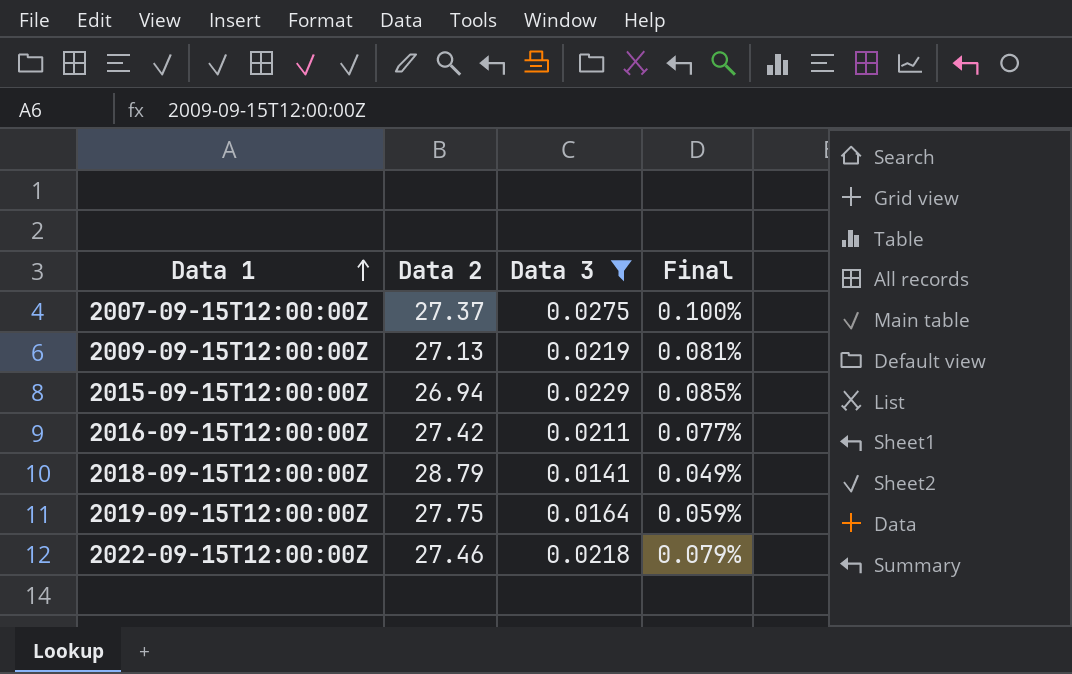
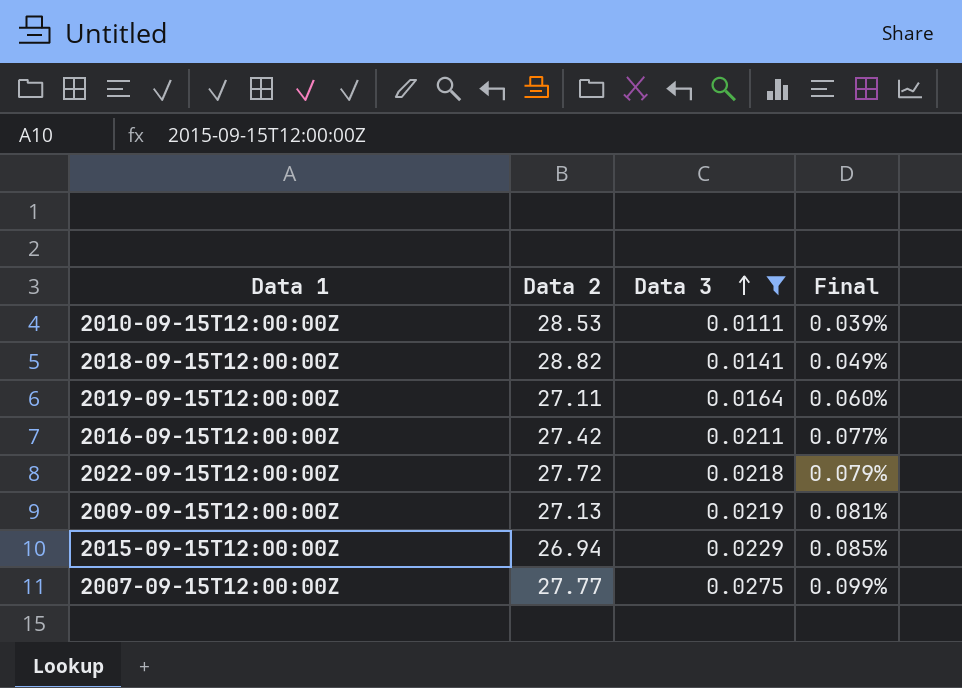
row order: Data 1 ascending -> Data 3 ascending
row 2010-09-15T12:00:00Z: none -> 28.53 | 0.0111 | 0.039%
2018-09-15T12:00:00Z | Data 2: 28.79 -> 28.82
2019-09-15T12:00:00Z | Data 2: 27.75 -> 27.11
2019-09-15T12:00:00Z | Final: 0.059% -> 0.060%
2022-09-15T12:00:00Z | Data 2: 27.46 -> 27.72
2007-09-15T12:00:00Z | Data 2: 27.37 -> 27.77
2007-09-15T12:00:00Z | Final: 0.100% -> 0.099%

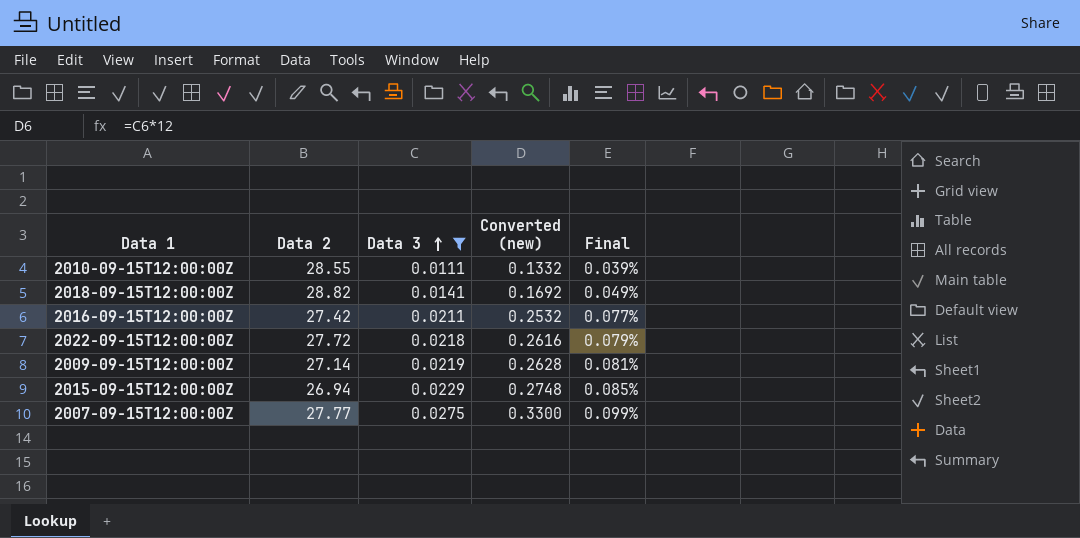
column Converted (new) | formula: none -> [Data 3] * 12
row 2019-09-15T12:00:00Z: 27.11 | 0.0164 | 0.060% -> none
2010-09-15T12:00:00Z | Data 2: 28.53 -> 28.55
2009-09-15T12:00:00Z | Data 2: 27.13 -> 27.14

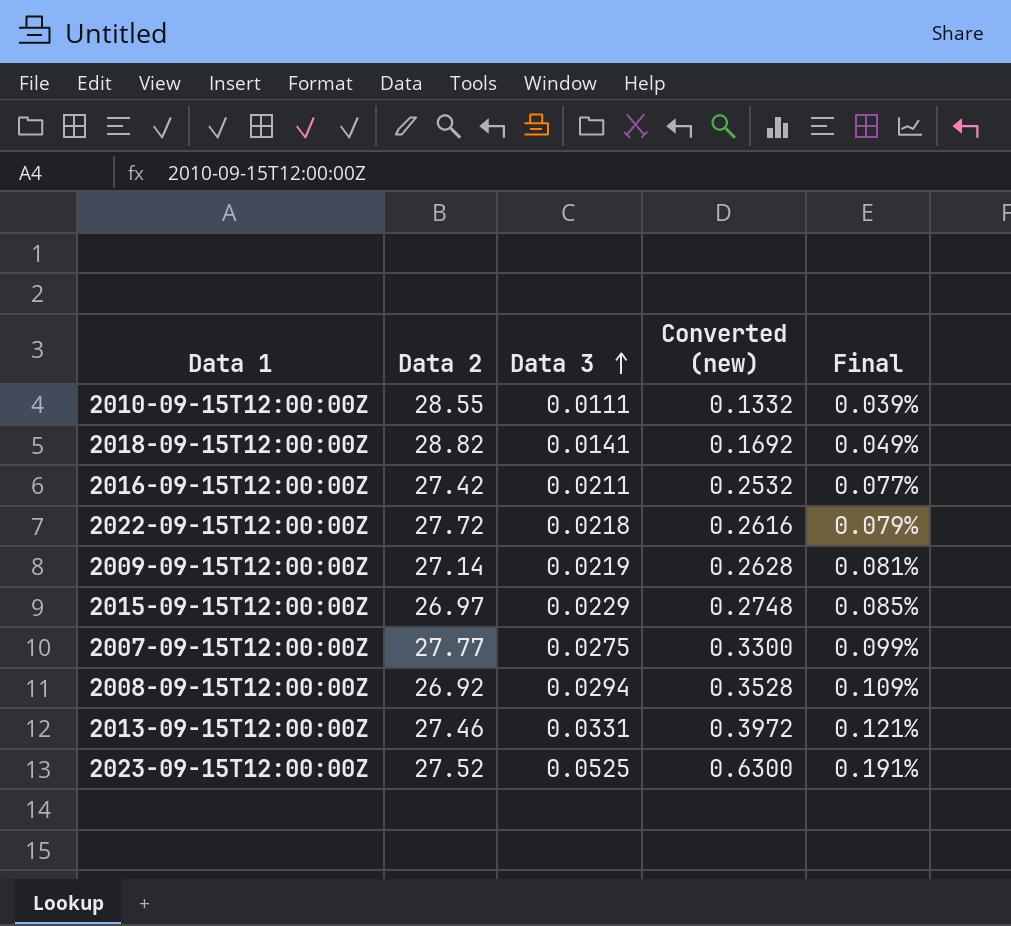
filter: Data 3 <= 0.0275 -> none
2015-09-15T12:00:00Z | Data 2: 26.94 -> 26.97

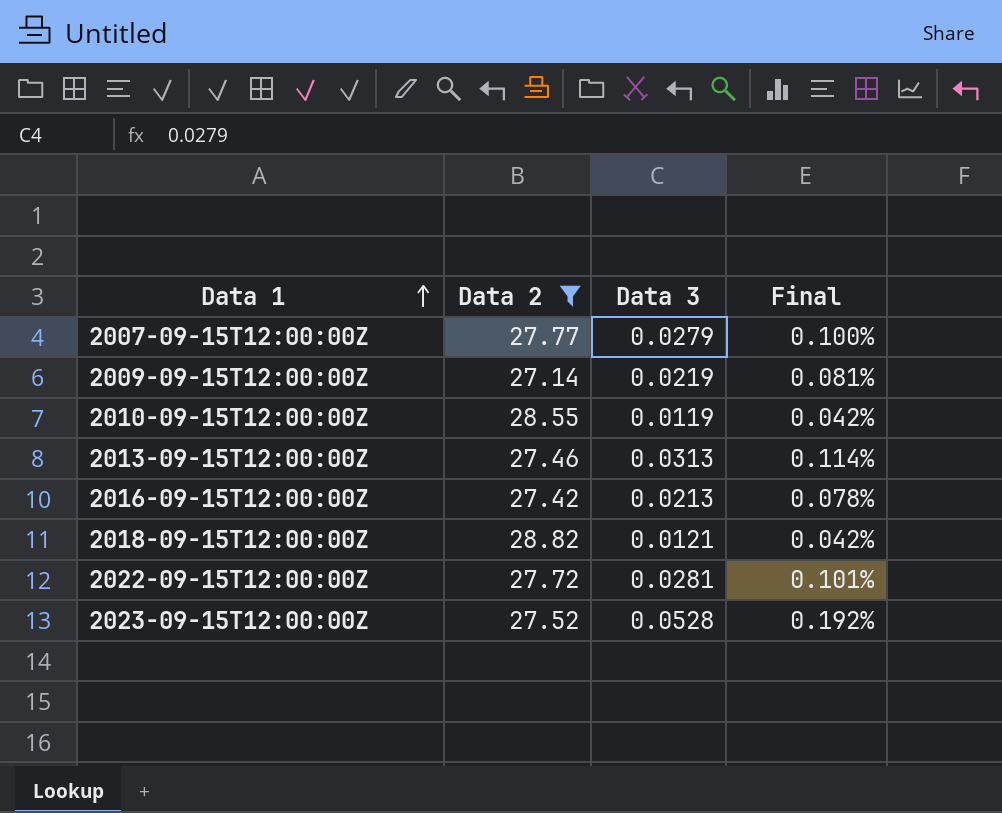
filter: none -> Data 2 >= 27.14
row order: Data 3 ascending -> Data 1 ascending
column Converted (new) | formula: [Data 3] * 12 -> none
2007-09-15T12:00:00Z | Data 3: 0.0275 -> 0.0279
2007-09-15T12:00:00Z | Final: 0.099% -> 0.100%
2010-09-15T12:00:00Z | Data 3: 0.0111 -> 0.0119
2010-09-15T12:00:00Z | Final: 0.039% -> 0.042%
2013-09-15T12:00:00Z | Data 3: 0.0331 -> 0.0313
2013-09-15T12:00:00Z | Final: 0.121% -> 0.114%
2016-09-15T12:00:00Z | Data 3: 0.0211 -> 0.0213
2016-09-15T12:00:00Z | Final: 0.077% -> 0.078%
2018-09-15T12:00:00Z | Data 3: 0.0141 -> 0.0121
2018-09-15T12:00:00Z | Final: 0.049% -> 0.042%
2022-09-15T12:00:00Z | Data 3: 0.0218 -> 0.0281
2022-09-15T12:00:00Z | Final: 0.079% -> 0.101%
2023-09-15T12:00:00Z | Data 3: 0.0525 -> 0.0528
2023-09-15T12:00:00Z | Final: 0.191% -> 0.192%

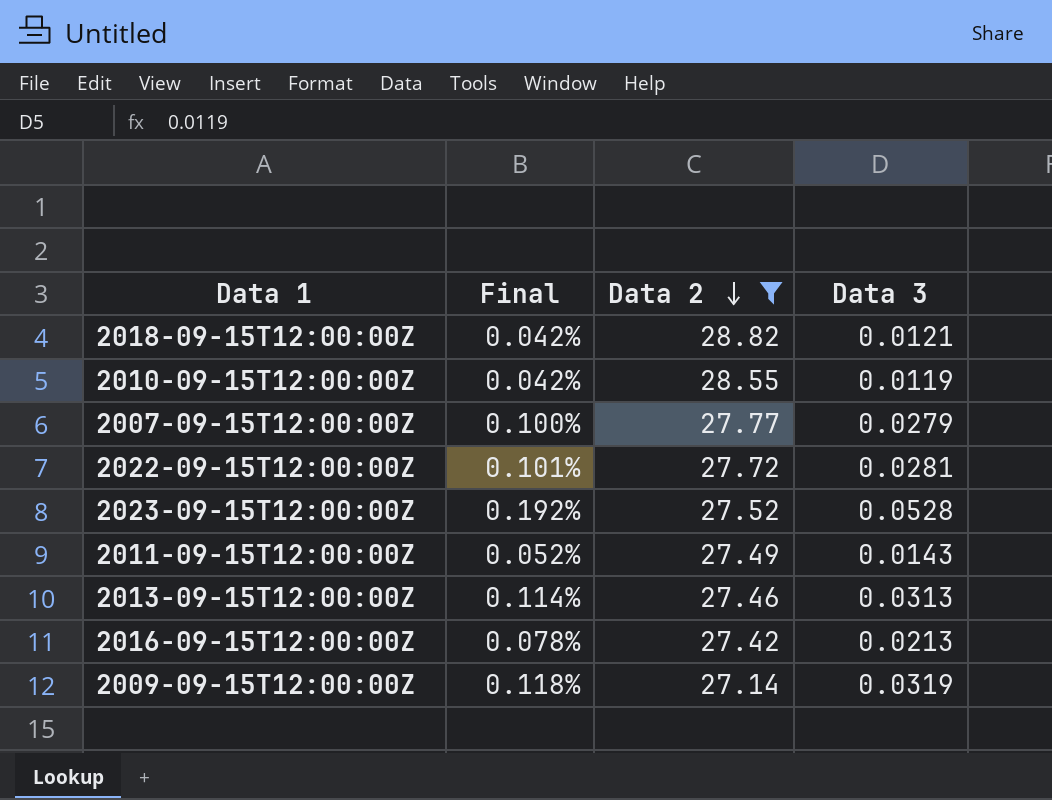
row order: Data 1 ascending -> Data 2 descending
column Final | position: 4 -> 2
row 2011-09-15T12:00:00Z: none -> 0.052% | 27.49 | 0.0143
2009-09-15T12:00:00Z | Final: 0.081% -> 0.118%
2009-09-15T12:00:00Z | Data 3: 0.0219 -> 0.0319

